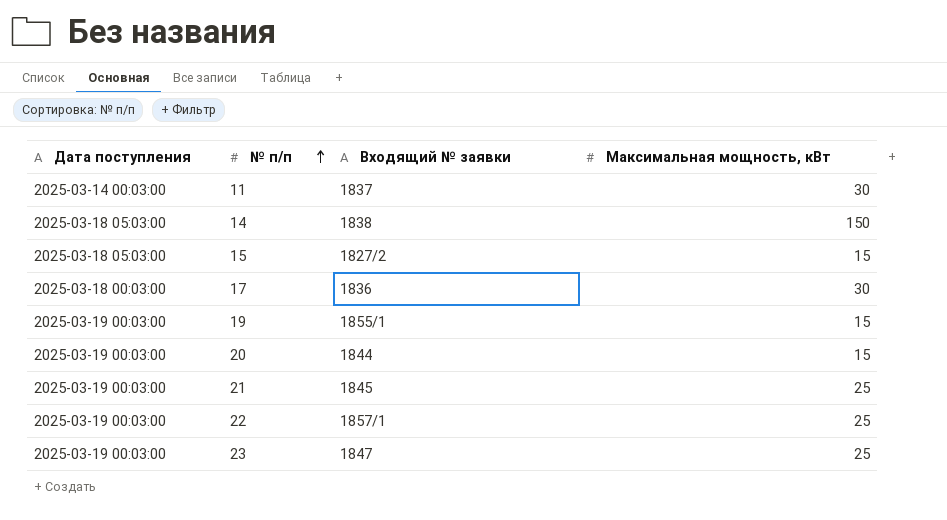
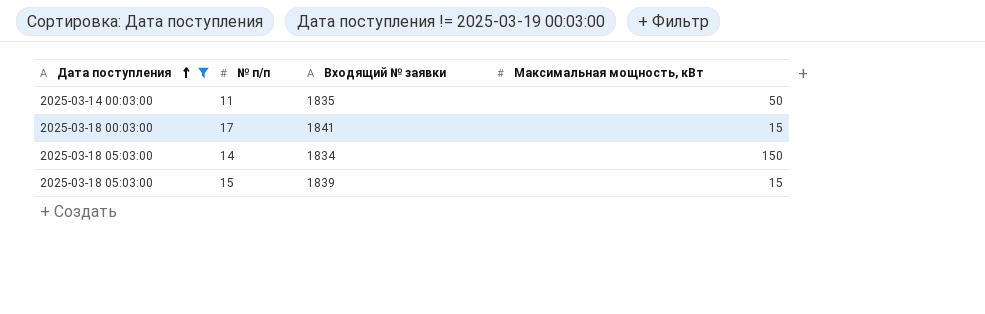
filter: none -> Дата поступления != 2025-03-19 00:03:00
row order: № п/п ascending -> Дата поступления ascending
11 | Входящий № заявки: 1837 -> 1835
11 | Максимальная мощность, кВт: 30 -> 50
17 | Входящий № заявки: 1836 -> 1841
17 | Максимальная мощность, кВт: 30 -> 15
14 | Входящий № заявки: 1838 -> 1834
15 | Входящий № заявки: 1827/2 -> 1839

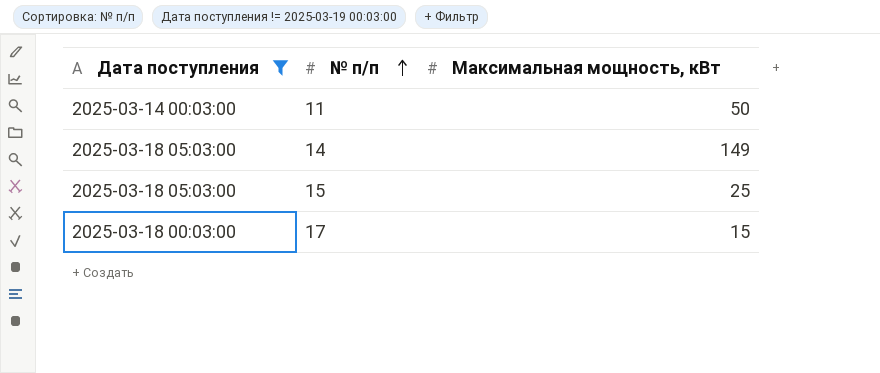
row order: Дата поступления ascending -> № п/п ascending
column Входящий № заявки | position: 3 -> none
14 | Максимальная мощность, кВт: 150 -> 149
15 | Максимальная мощность, кВт: 15 -> 25

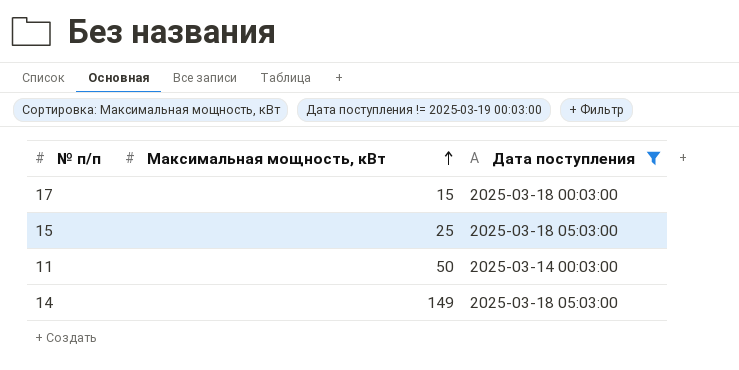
row order: № п/п ascending -> Максимальная мощность, кВт ascending
column Дата поступления | position: 1 -> 3

